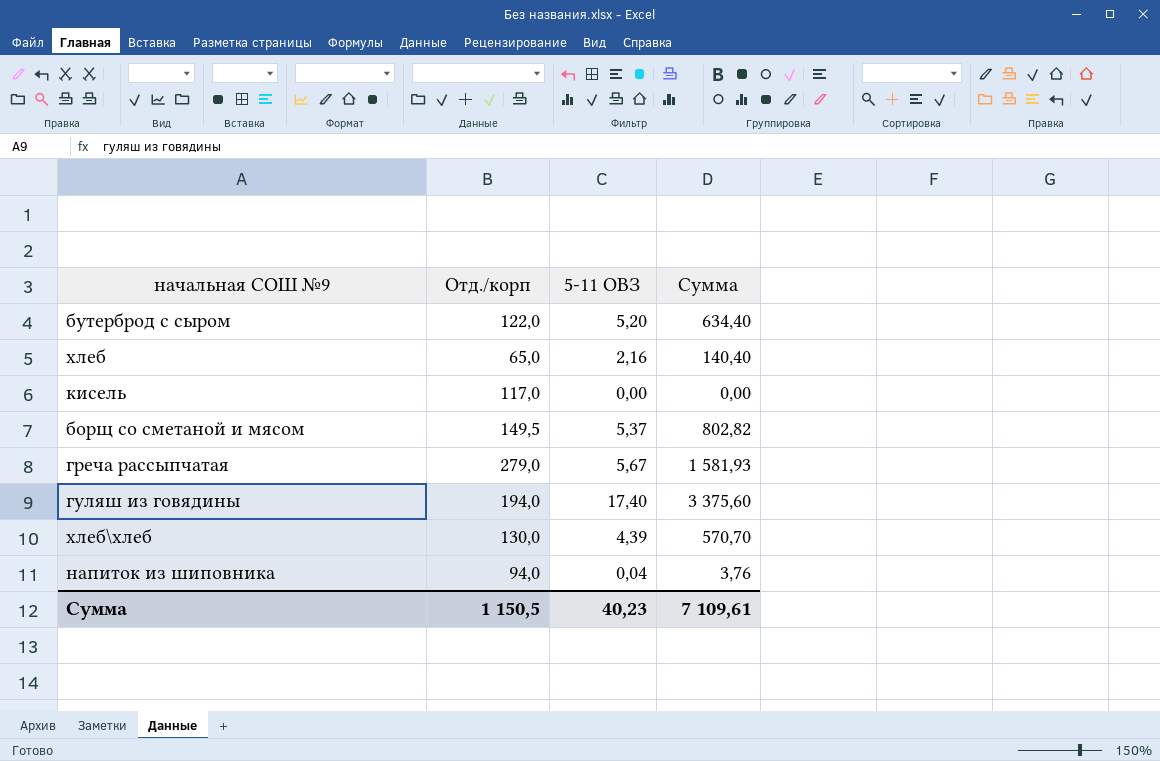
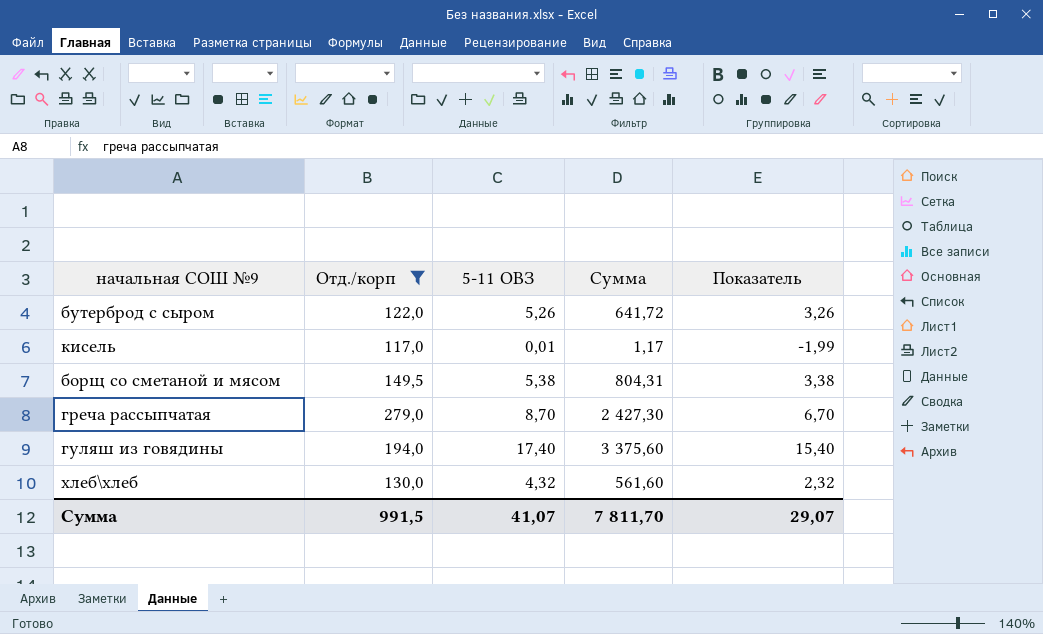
filter: none -> Отд./корп >= 117,0
column Показатель | formula: none -> [5-11 ОВЗ] - 2
бутерброд с сыром | 5-11 ОВЗ: 5,20 -> 5,26
бутерброд с сыром | Сумма: 634,40 -> 641,72
кисель | 5-11 ОВЗ: 0,00 -> 0,01
кисель | Сумма: 0,00 -> 1,17
борщ со сметаной и мясом | 5-11 ОВЗ: 5,37 -> 5,38
борщ со сметаной и мясом | Сумма: 802,82 -> 804,31
греча рассыпчатая | 5-11 ОВЗ: 5,67 -> 8,70
греча рассыпчатая | Сумма: 1 581,93 -> 2 427,30
хлеб\хлеб | 5-11 ОВЗ: 4,39 -> 4,32
хлеб\хлеб | Сумма: 570,70 -> 561,60
Сумма | Отд./корп: 1 150,5 -> 991,5
Сумма | 5-11 ОВЗ: 40,23 -> 41,07
Сумма | Сумма: 7 109,61 -> 7 811,70

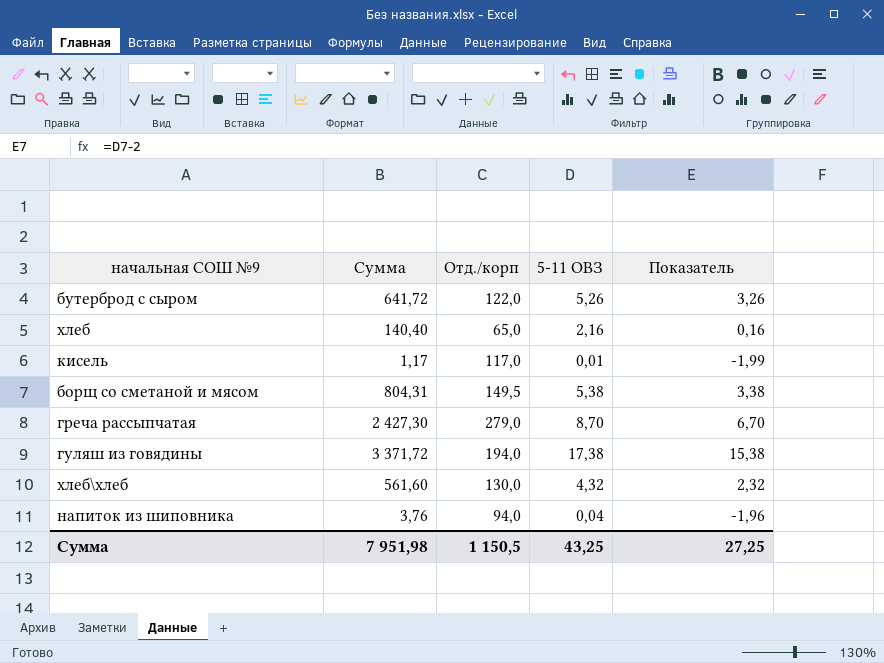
filter: Отд./корп >= 117,0 -> none
column Сумма | position: 4 -> 2
гуляш из говядины | Сумма: 3 375,60 -> 3 371,72
гуляш из говядины | 5-11 ОВЗ: 17,40 -> 17,38
гуляш из говядины | Показатель: 15,40 -> 15,38
Сумма | Сумма: 7 811,70 -> 7 951,98
Сумма | Отд./корп: 991,5 -> 1 150,5
Сумма | 5-11 ОВЗ: 41,07 -> 43,25
Сумма | Показатель: 29,07 -> 27,25

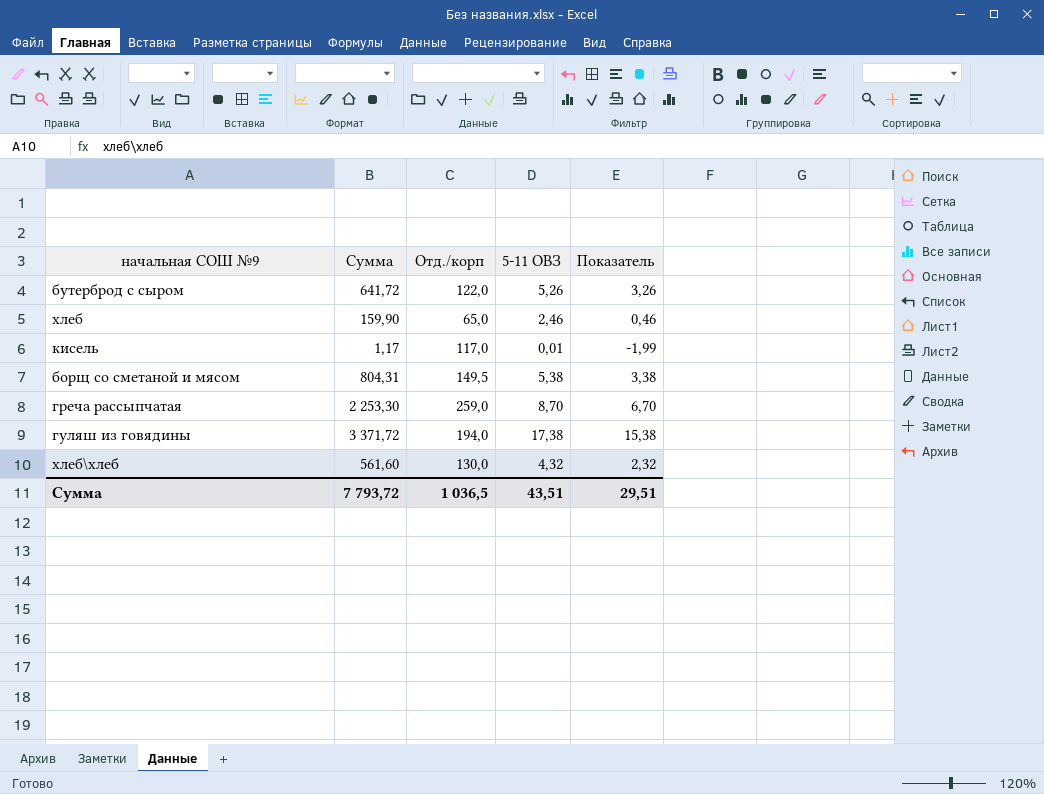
row напиток из шиповника: 3,76 | 94,0 | 0,04 | -1,96 -> none
хлеб | Сумма: 140,40 -> 159,90
хлеб | 5-11 ОВЗ: 2,16 -> 2,46
хлеб | Показатель: 0,16 -> 0,46
греча рассыпчатая | Сумма: 2 427,30 -> 2 253,30
греча рассыпчатая | Отд./корп: 279,0 -> 259,0
Сумма | Сумма: 7 951,98 -> 7 793,72
Сумма | Отд./корп: 1 150,5 -> 1 036,5
Сумма | 5-11 ОВЗ: 43,25 -> 43,51
Сумма | Показатель: 27,25 -> 29,51

